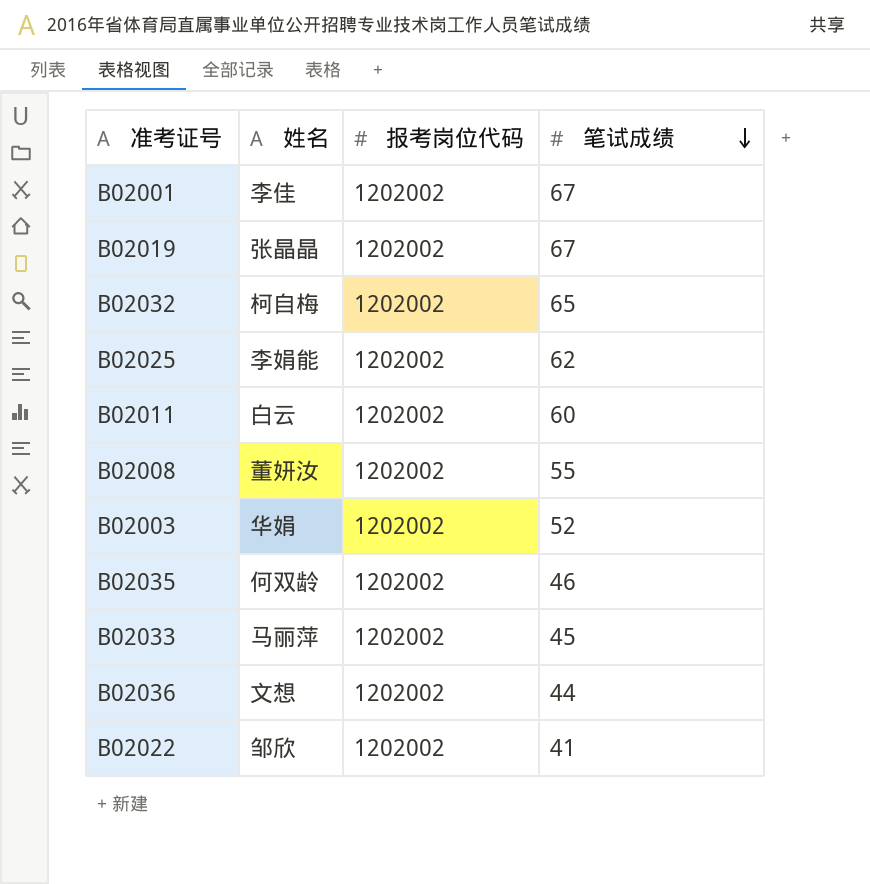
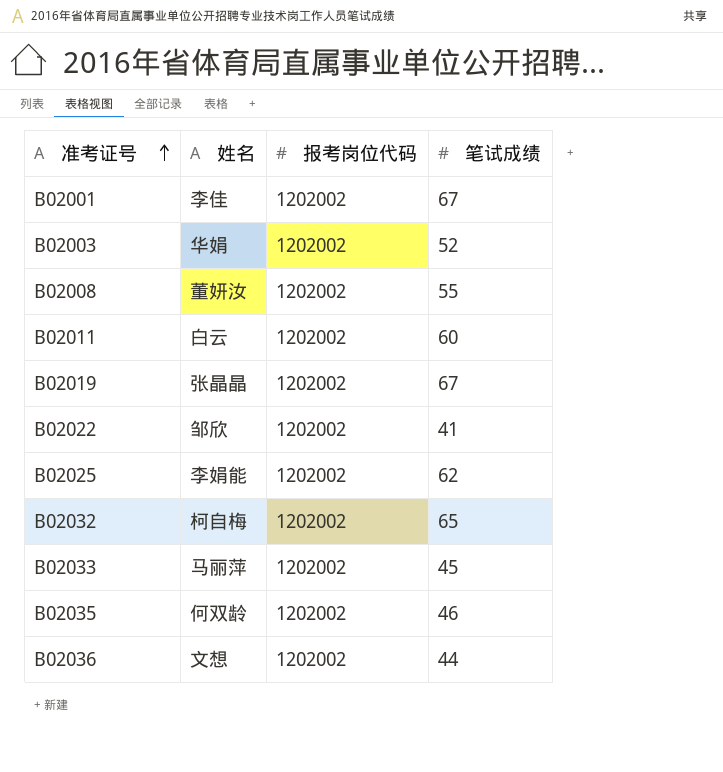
row order: 笔试成绩 descending -> 准考证号 ascending

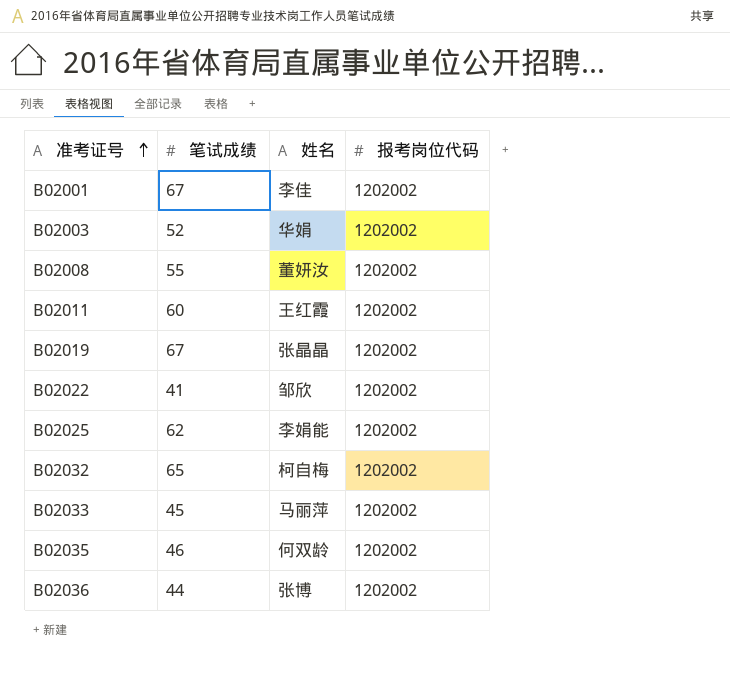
column 笔试成绩 | position: 4 -> 2
B02011 | 姓名: 白云 -> 王红霞
B02036 | 姓名: 文想 -> 张博

